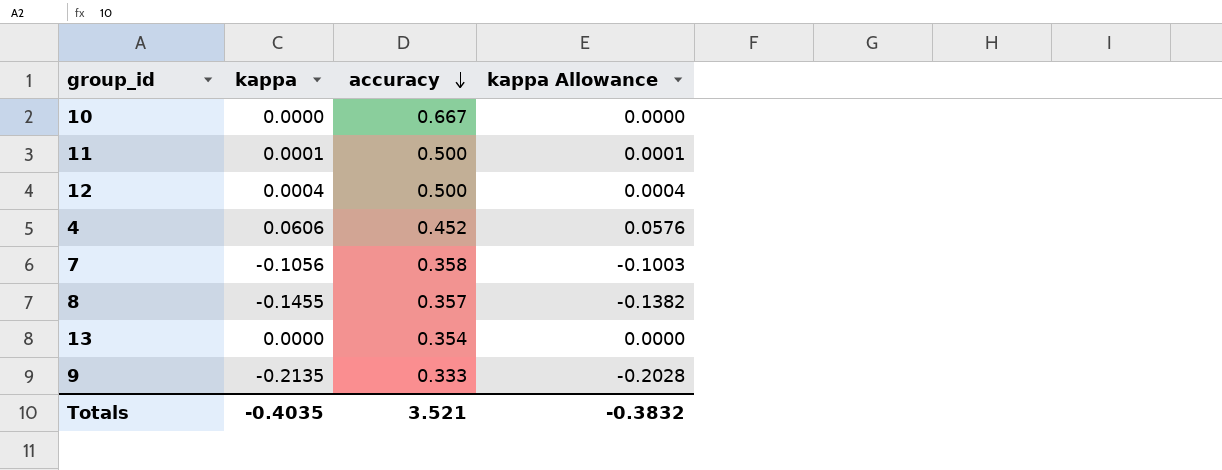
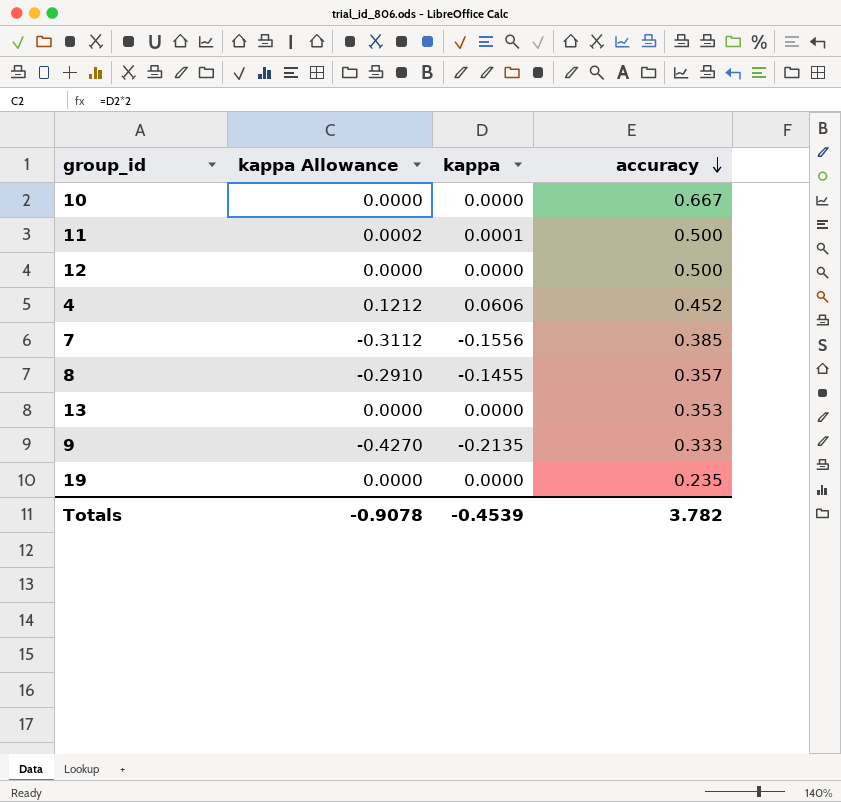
column kappa Allowance | formula: [kappa] * 0.95 -> [kappa] * 2
column kappa Allowance | position: 4 -> 2
12 | kappa: 0.0004 -> 0.0000
7 | kappa: -0.1056 -> -0.1556
7 | accuracy: 0.358 -> 0.385
13 | accuracy: 0.354 -> 0.353
row 19: none -> 0.0000 | 0.0000 | 0.235
Totals | kappa Allowance: -0.3832 -> -0.9078
Totals | kappa: -0.4035 -> -0.4539
Totals | accuracy: 3.521 -> 3.782

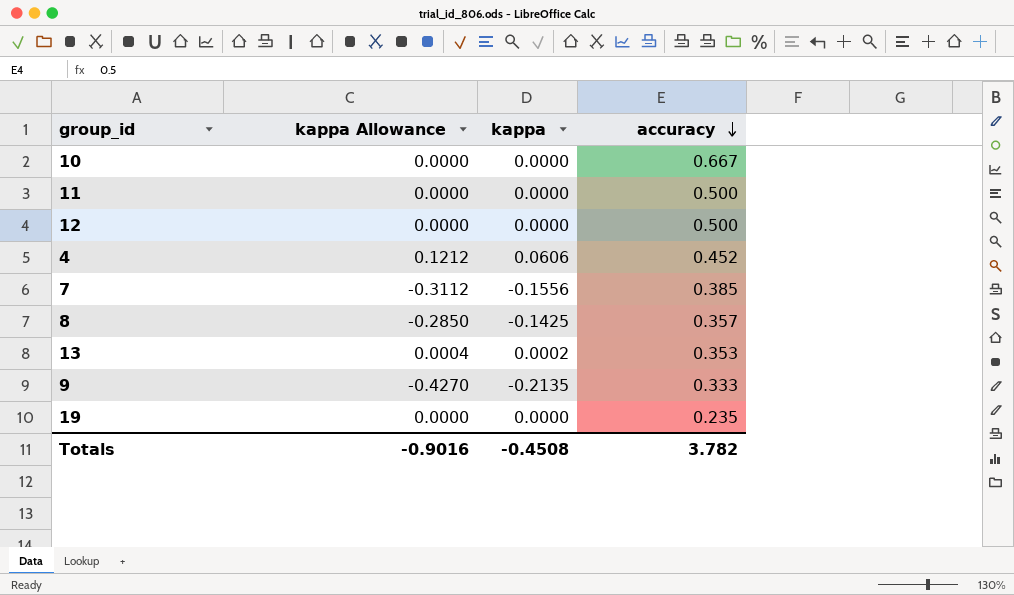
11 | kappa Allowance: 0.0002 -> 0.0000
11 | kappa: 0.0001 -> 0.0000
8 | kappa Allowance: -0.2910 -> -0.2850
8 | kappa: -0.1455 -> -0.1425
13 | kappa Allowance: 0.0000 -> 0.0004
13 | kappa: 0.0000 -> 0.0002
Totals | kappa Allowance: -0.9078 -> -0.9016
Totals | kappa: -0.4539 -> -0.4508

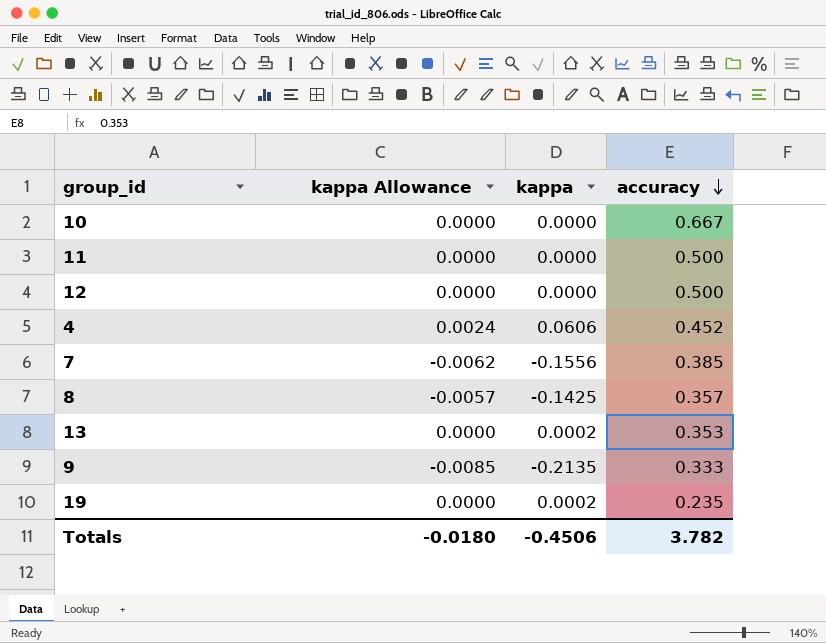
column kappa Allowance | formula: [kappa] * 2 -> [kappa] * 0.04
19 | kappa: 0.0000 -> 0.0002
Totals | kappa Allowance: -0.9016 -> -0.0180
Totals | kappa: -0.4508 -> -0.4506

